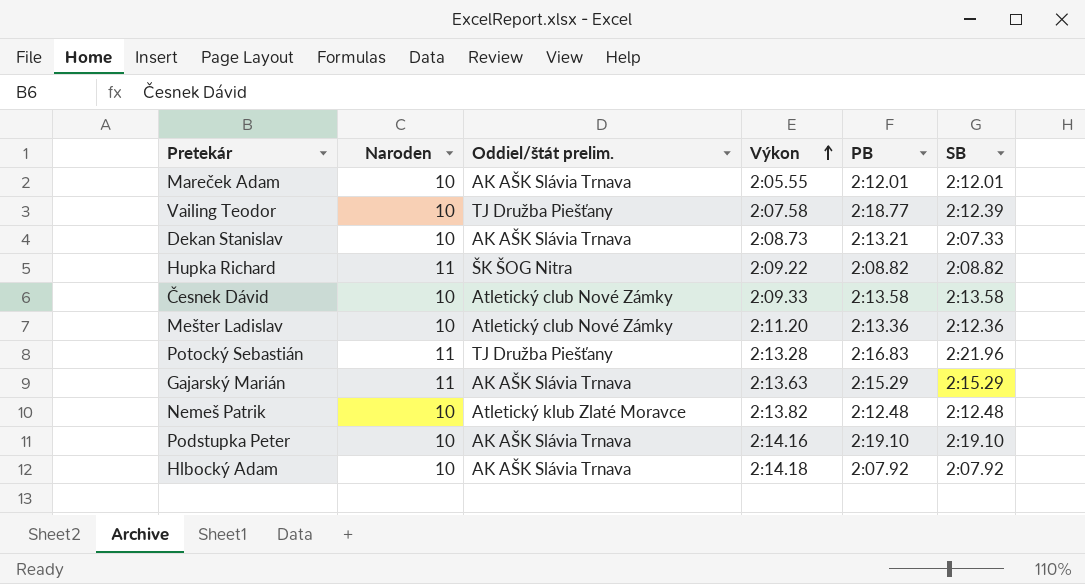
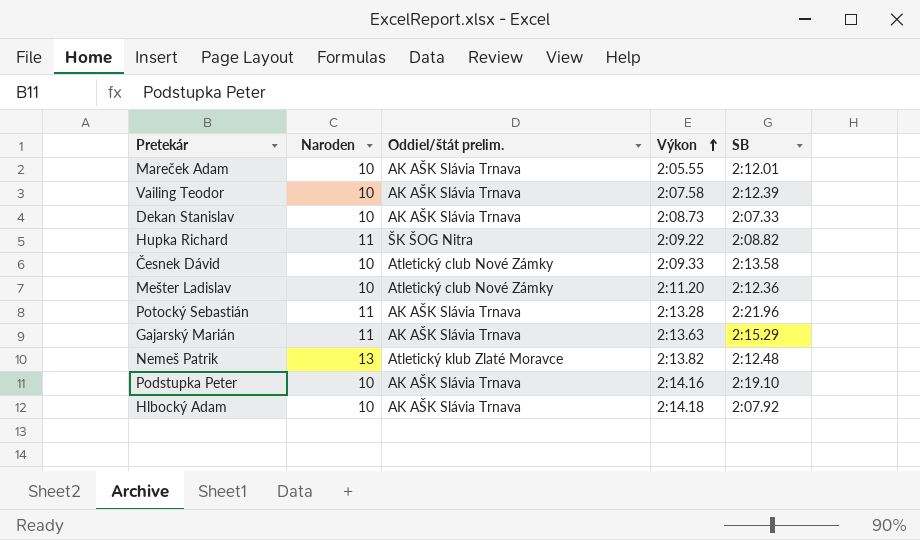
column PB | position: 5 -> none
Vailing Teodor | Oddiel/štát prelim.: TJ Družba Piešťany -> AK AŠK Slávia Trnava
Potocký Sebastián | Oddiel/štát prelim.: TJ Družba Piešťany -> AK AŠK Slávia Trnava
Nemeš Patrik | Naroden: 10 -> 13

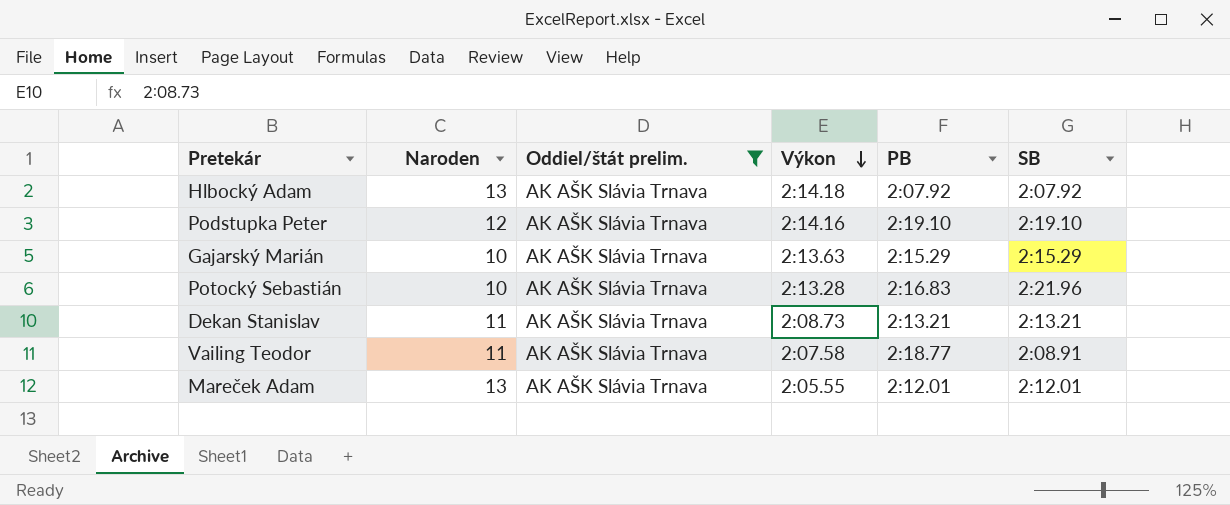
filter: none -> Oddiel/štát prelim. = AK AŠK Slávia Trnava
row order: Výkon ascending -> Výkon descending
column PB | position: none -> 5
Hlbocký Adam | Naroden: 10 -> 13
Podstupka Peter | Naroden: 10 -> 12
Gajarský Marián | Naroden: 11 -> 10
Potocký Sebastián | Naroden: 11 -> 10
Dekan Stanislav | Naroden: 10 -> 11
Dekan Stanislav | SB: 2:07.33 -> 2:13.21
Vailing Teodor | Naroden: 10 -> 11
Vailing Teodor | SB: 2:12.39 -> 2:08.91
Mareček Adam | Naroden: 10 -> 13

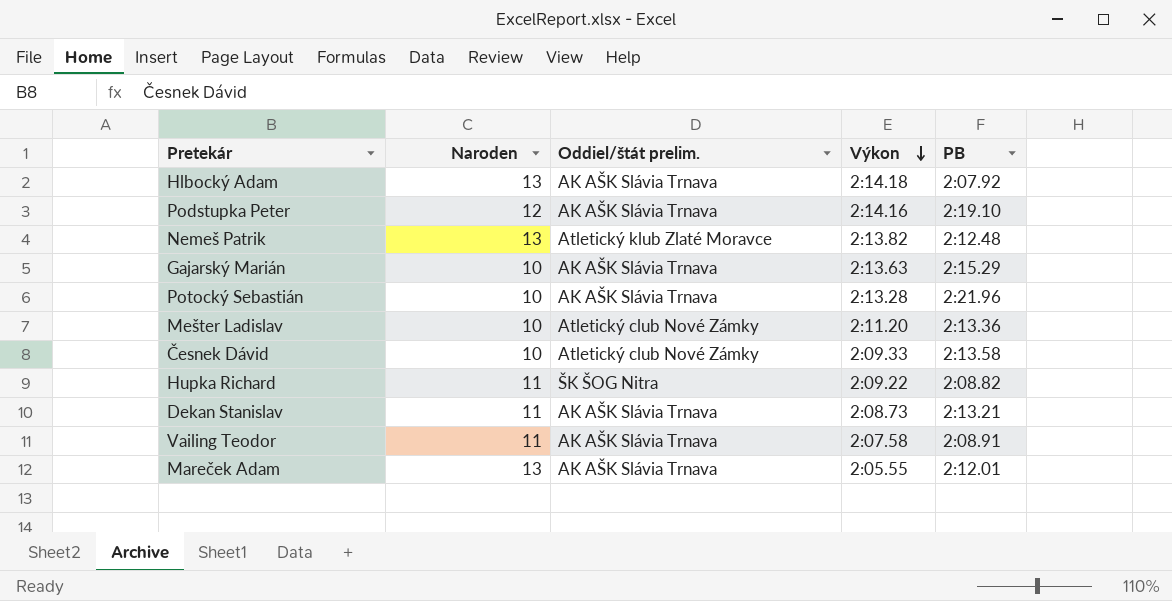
filter: Oddiel/štát prelim. = AK AŠK Slávia Trnava -> none
column SB | position: 6 -> none
Potocký Sebastián | PB: 2:16.83 -> 2:21.96
Vailing Teodor | PB: 2:18.77 -> 2:08.91

